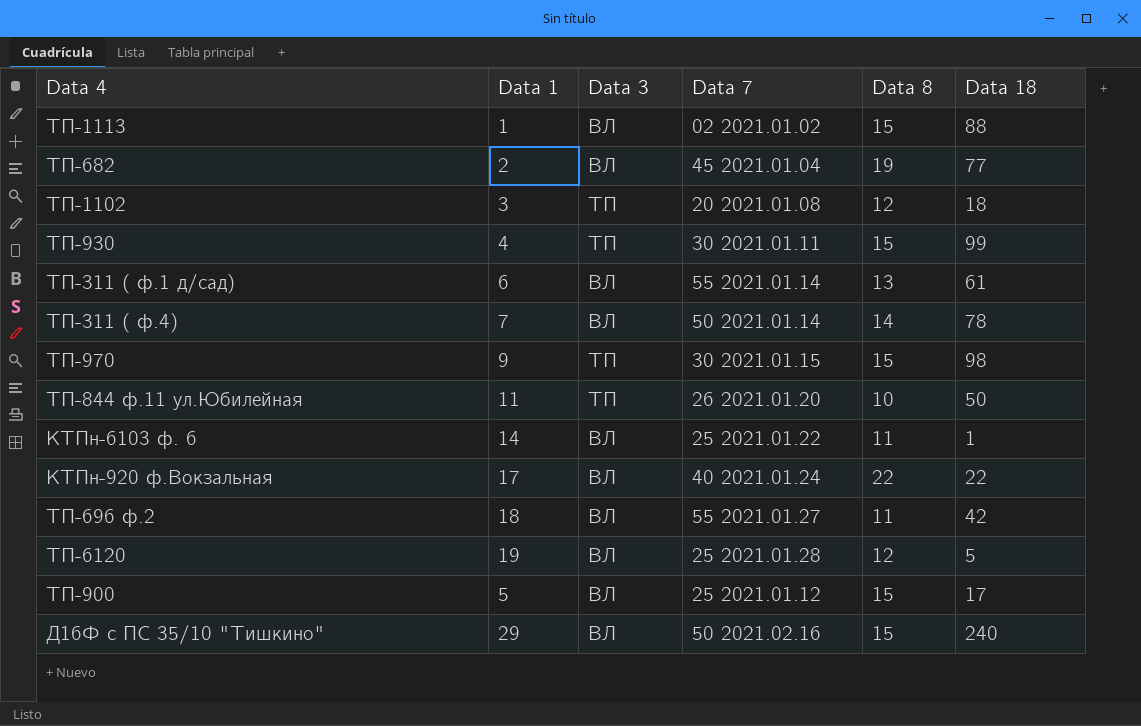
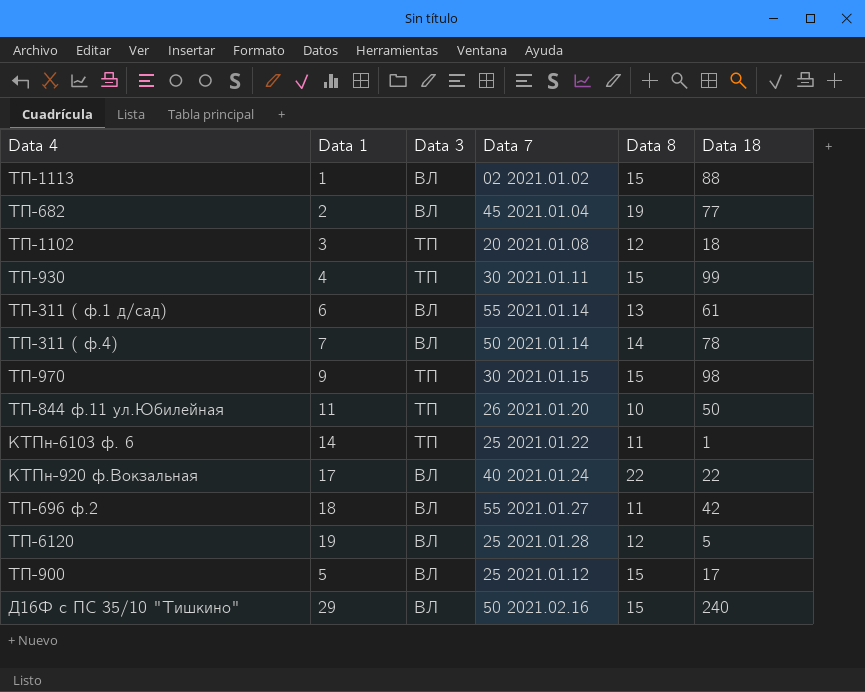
КТПн-6103 ф. 6 | Data 3: ВЛ -> ТП

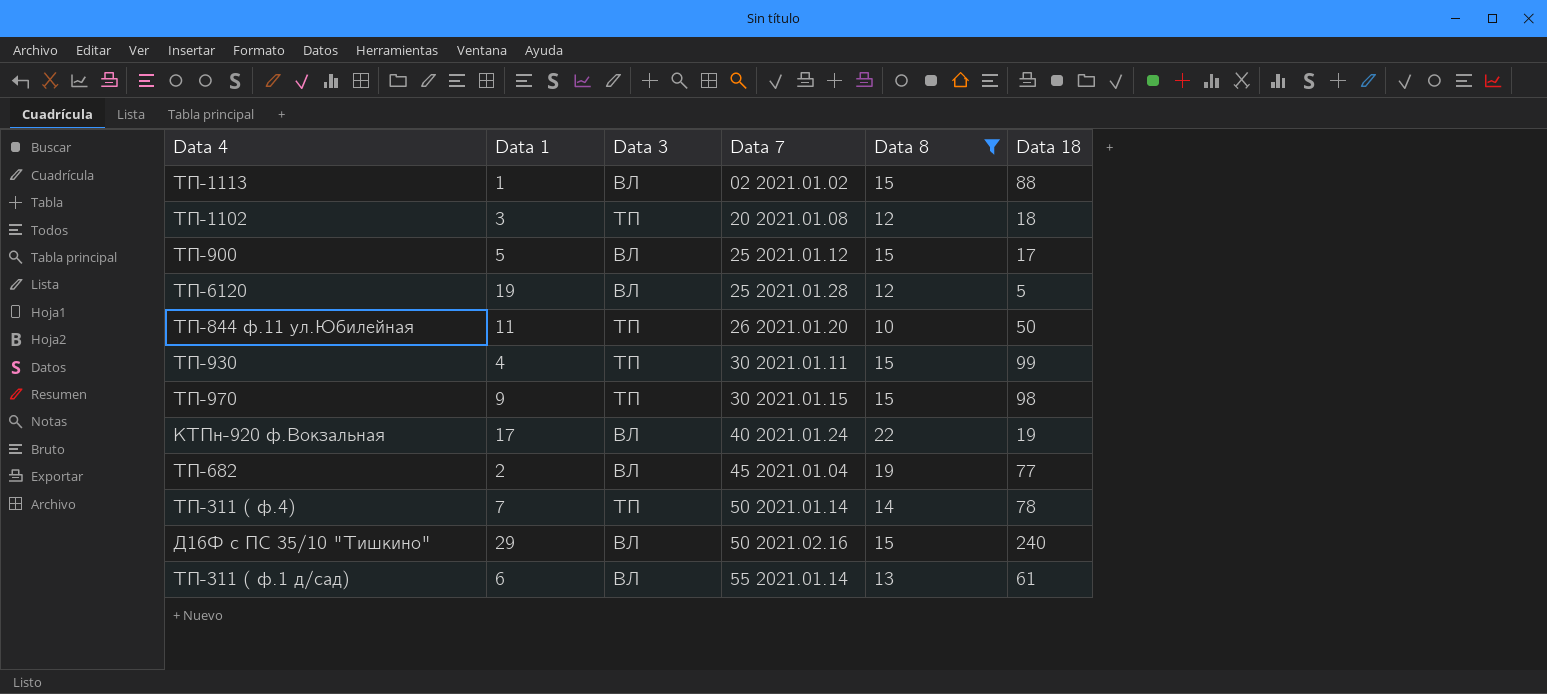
filter: none -> Data 8 != 11
row order: none -> Data 7 ascending
КТПн-920 ф.Вокзальная | Data 18: 22 -> 19
ТП-311 ( ф.4) | Data 3: ВЛ -> ТП

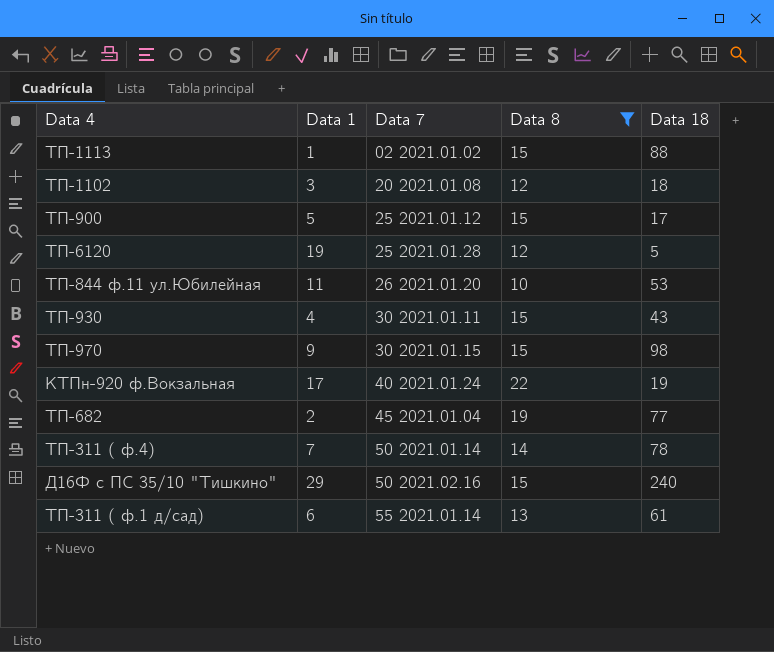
column Data 3 | position: 3 -> none
ТП-844 ф.11 ул.Юбилейная | Data 18: 50 -> 53
ТП-930 | Data 18: 99 -> 43

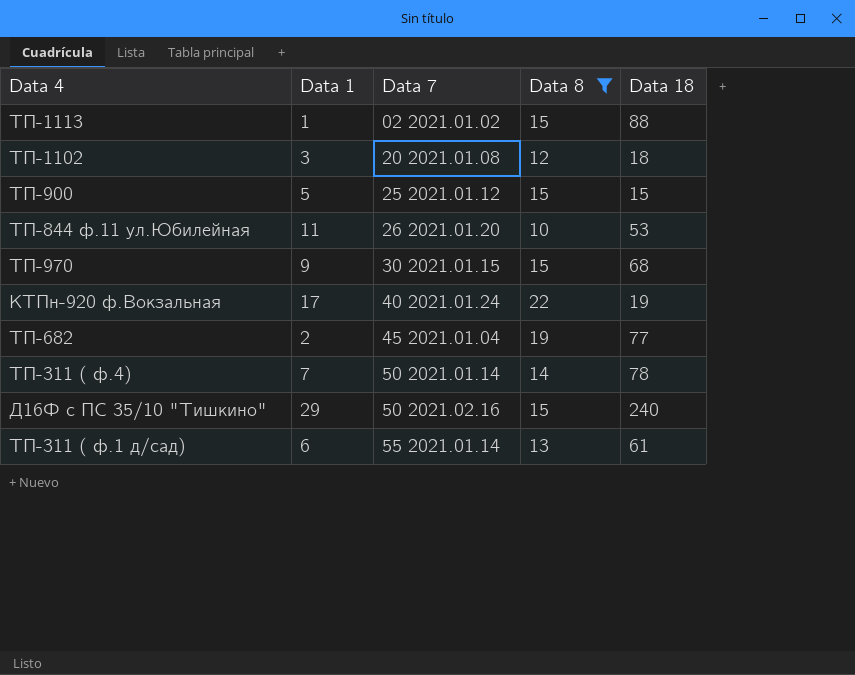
row ТП-6120: 19 | 25 2021.01.28 | 12 | 5 -> none
row ТП-930: 4 | 30 2021.01.11 | 15 | 43 -> none
ТП-900 | Data 18: 17 -> 15
ТП-970 | Data 18: 98 -> 68

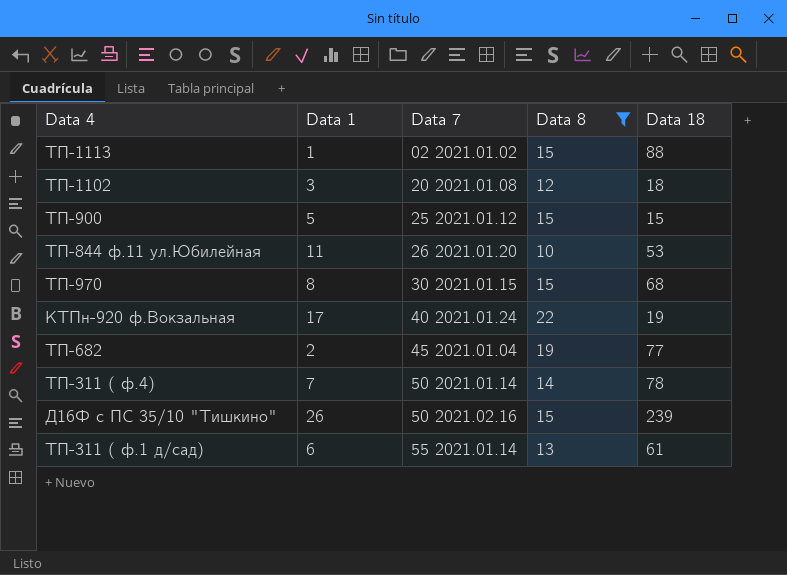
ТП-970 | Data 1: 9 -> 8
Д16Ф с ПС 35/10 "Тишкино" | Data 1: 29 -> 26
Д16Ф с ПС 35/10 "Тишкино" | Data 18: 240 -> 239

